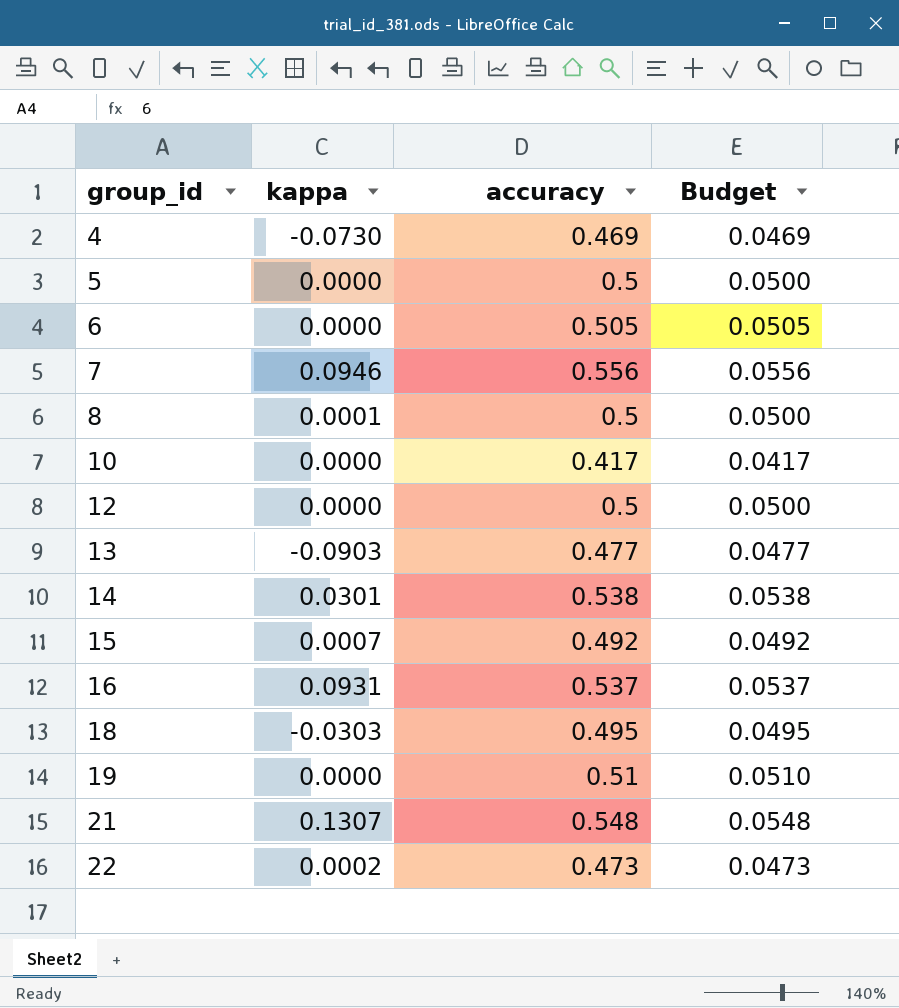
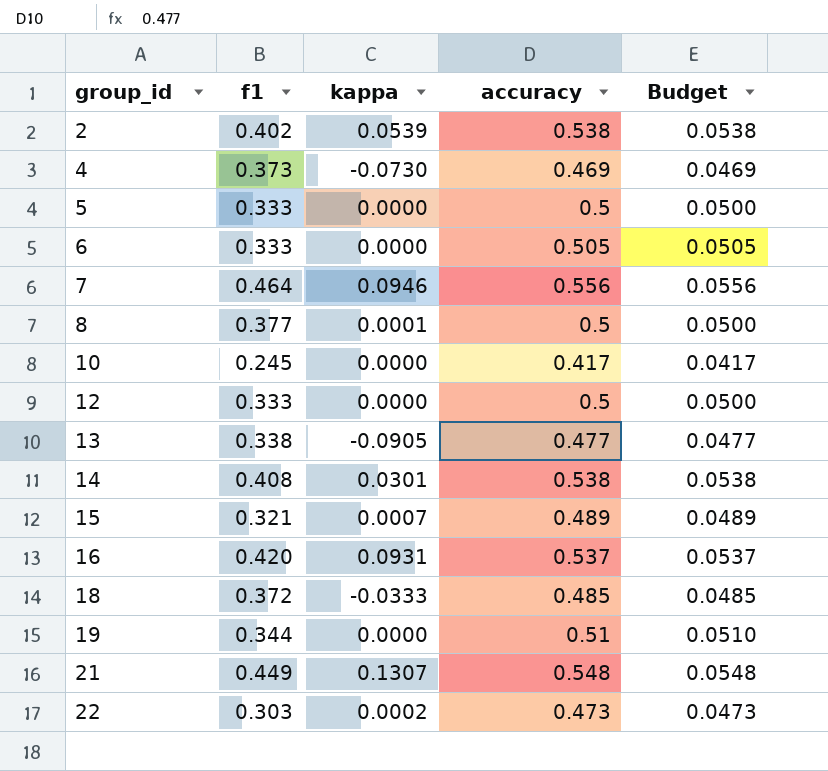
column f1 | position: none -> 2
row 2: none -> 0.402 | 0.0539 | 0.538 | 0.0538
13 | kappa: -0.0903 -> -0.0905
15 | accuracy: 0.492 -> 0.489
15 | Budget: 0.0492 -> 0.0489
18 | kappa: -0.0303 -> -0.0333
18 | accuracy: 0.495 -> 0.485
18 | Budget: 0.0495 -> 0.0485

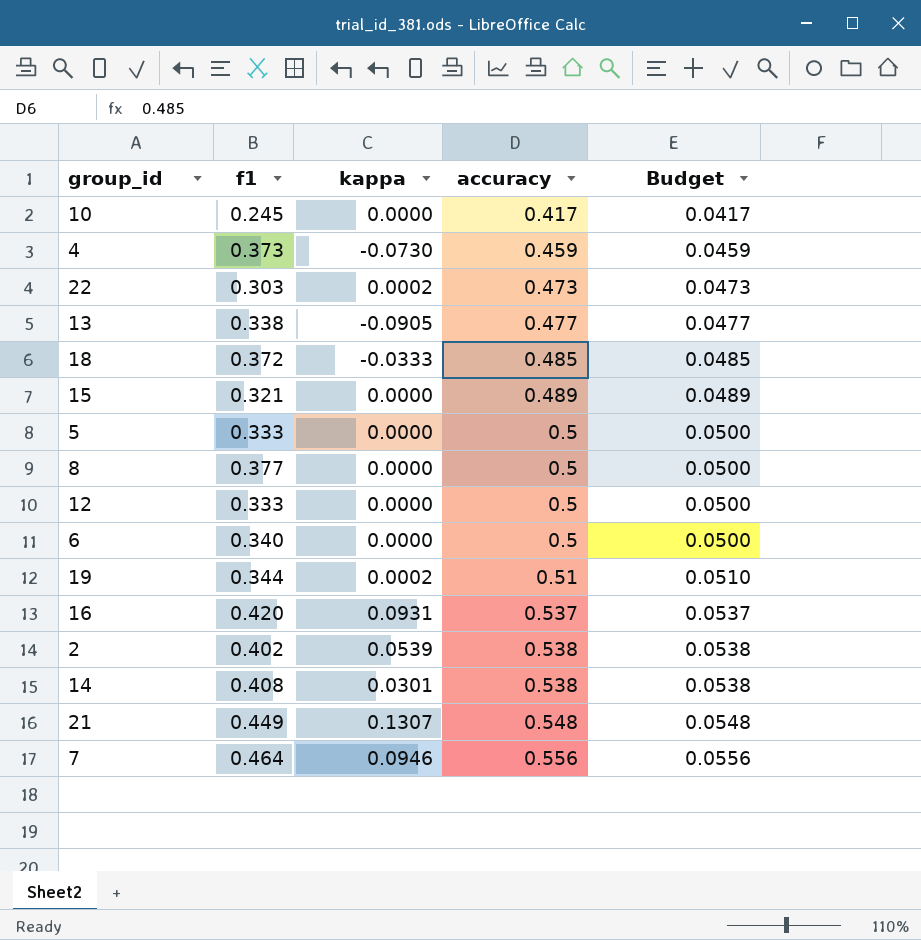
row order: group_id ascending -> accuracy ascending
4 | accuracy: 0.469 -> 0.459
4 | Budget: 0.0469 -> 0.0459
15 | kappa: 0.0007 -> 0.0000
8 | kappa: 0.0001 -> 0.0000
6 | f1: 0.333 -> 0.340
6 | accuracy: 0.505 -> 0.5
6 | Budget: 0.0505 -> 0.0500
19 | kappa: 0.0000 -> 0.0002

